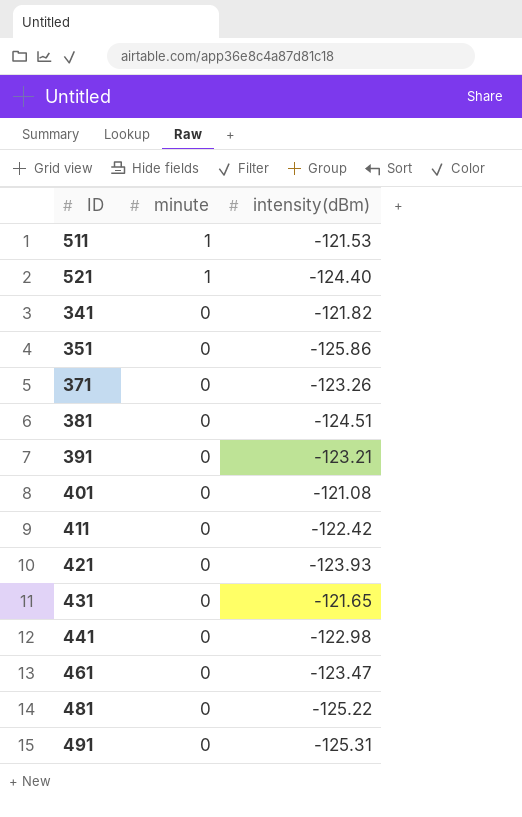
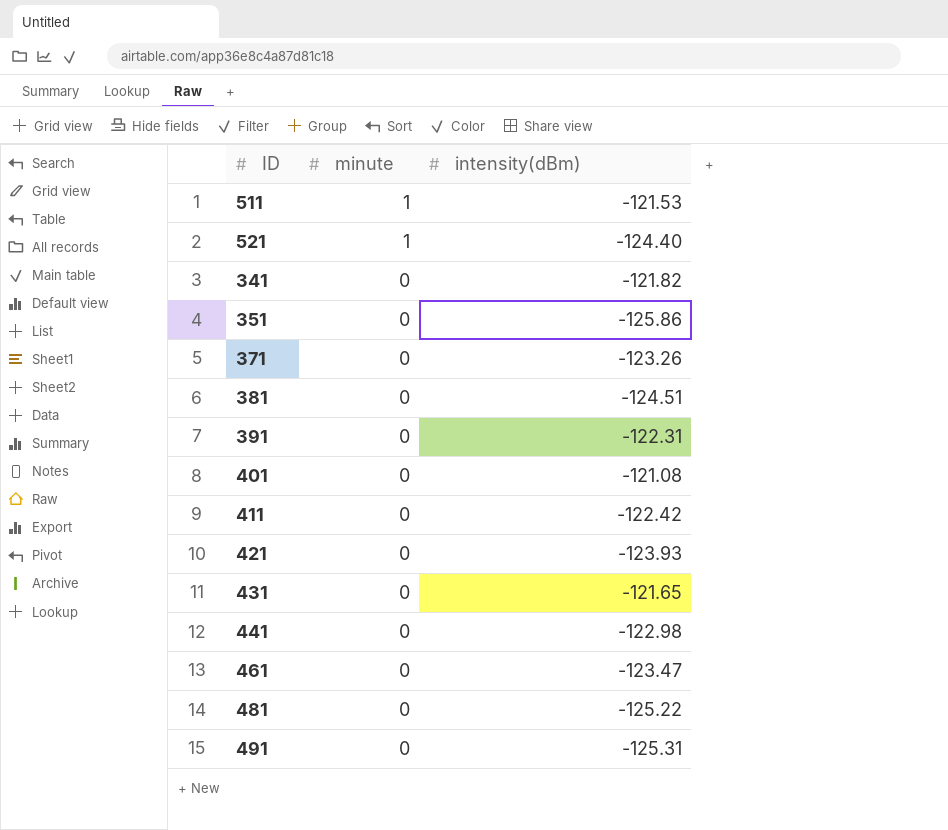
391 | intensity(dBm): -123.21 -> -122.31

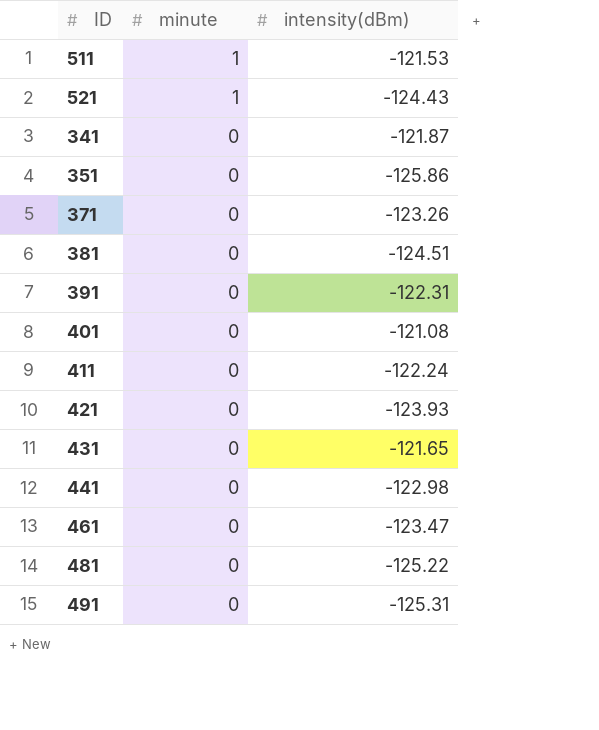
521 | intensity(dBm): -124.40 -> -124.43
341 | intensity(dBm): -121.82 -> -121.87
411 | intensity(dBm): -122.42 -> -122.24

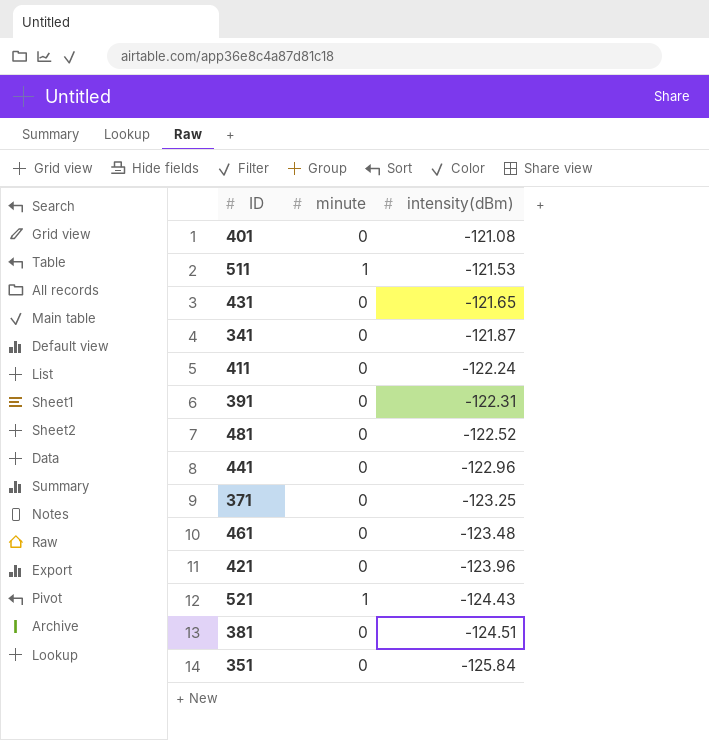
row order: minute descending -> intensity(dBm) descending
row 491: 0 | -125.31 -> none
481 | intensity(dBm): -125.22 -> -122.52
441 | intensity(dBm): -122.98 -> -122.96
371 | intensity(dBm): -123.26 -> -123.25
461 | intensity(dBm): -123.47 -> -123.48
421 | intensity(dBm): -123.93 -> -123.96
351 | intensity(dBm): -125.86 -> -125.84

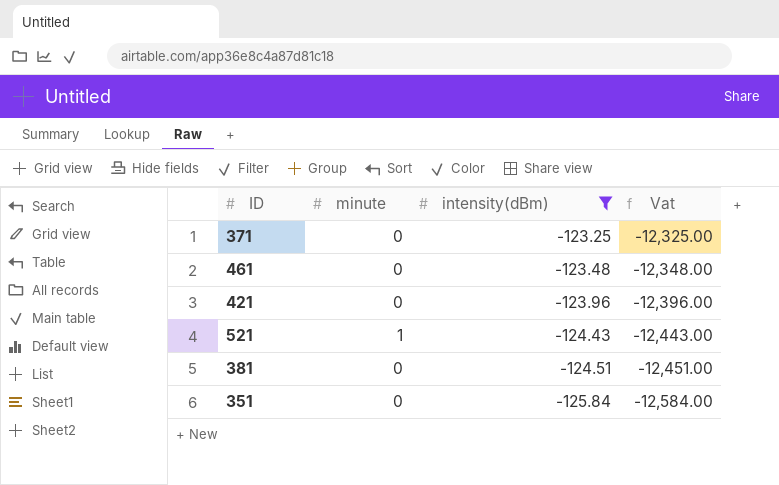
filter: none -> intensity(dBm) <= -123.25
column Vat | formula: none -> [intensity(dBm)] * 100

